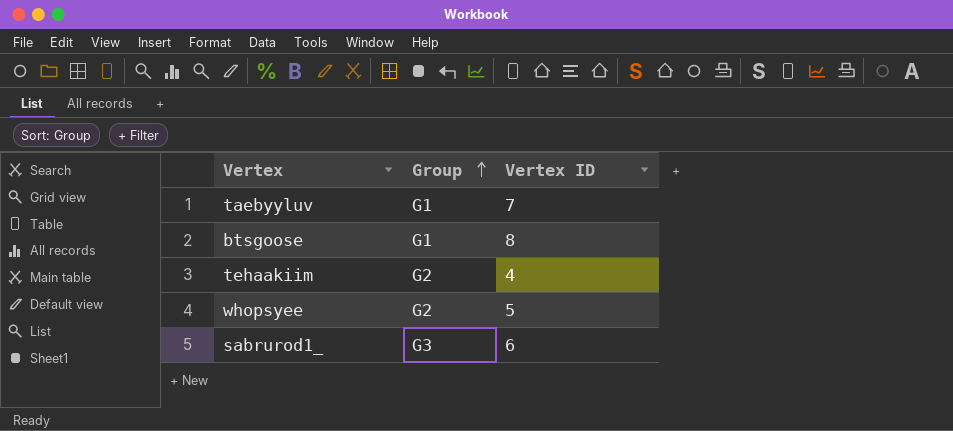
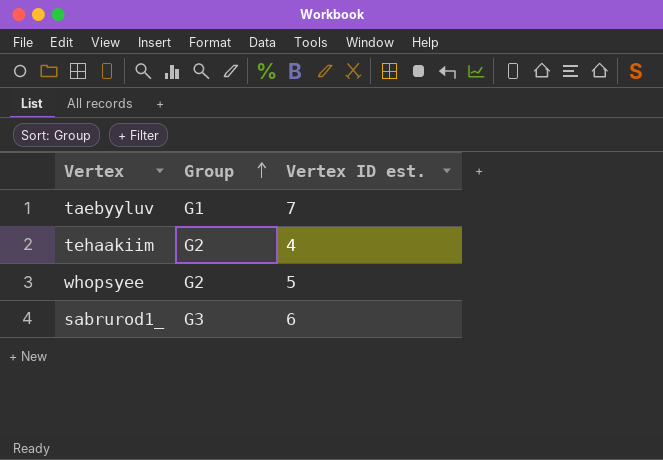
column name: Vertex ID -> Vertex ID est.
row btsgoose: G1 | 8 -> none

